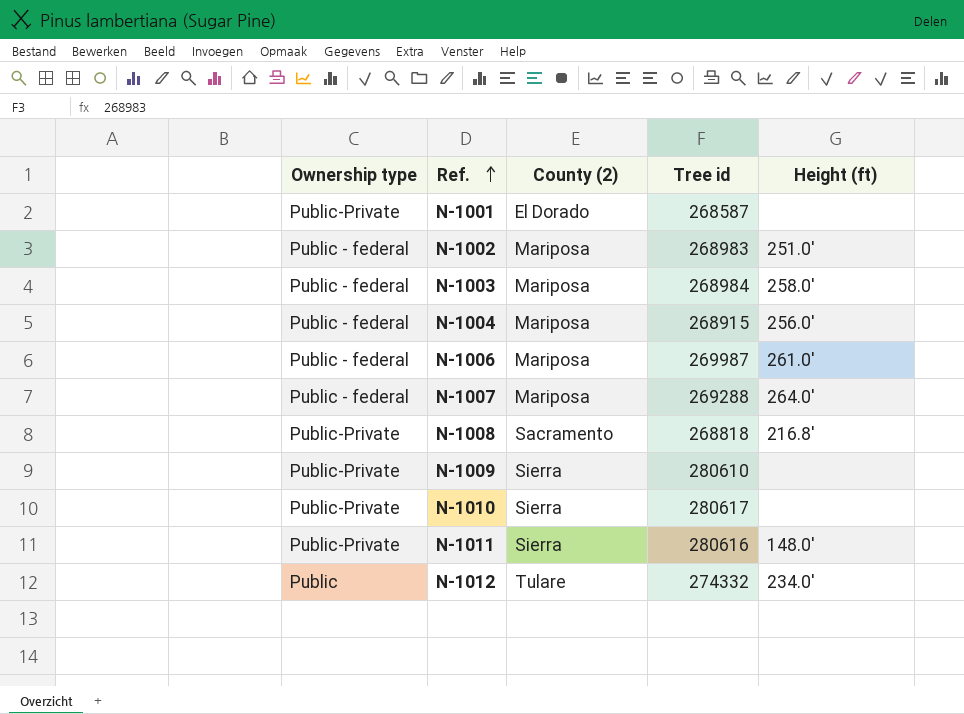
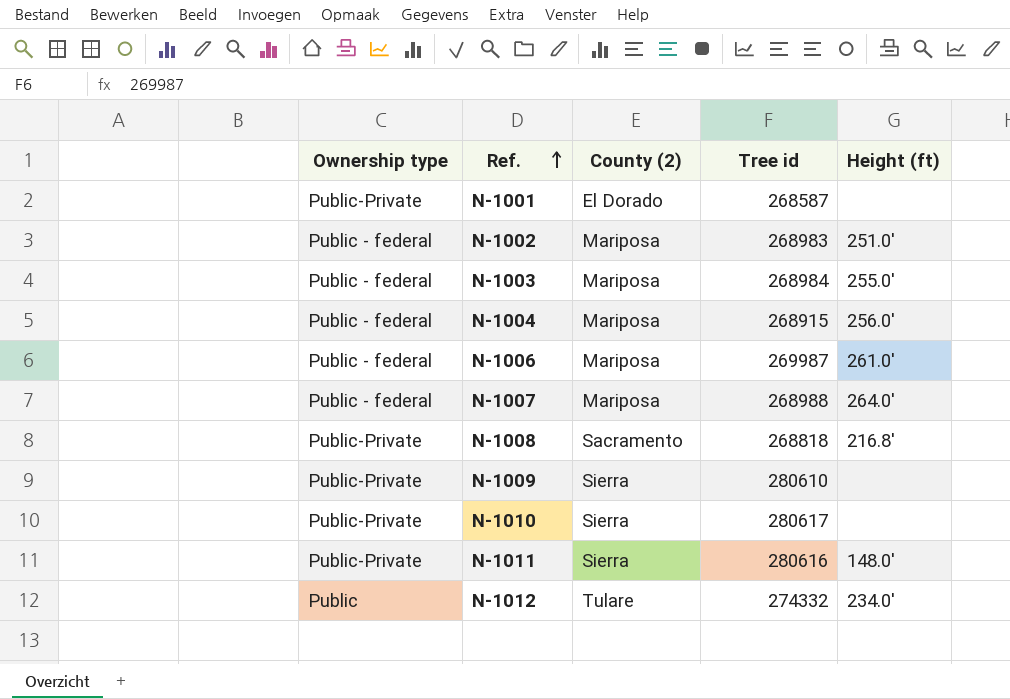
N-1003 | Height (ft): 258.0' -> 255.0'
N-1007 | Tree id: 269288 -> 268988

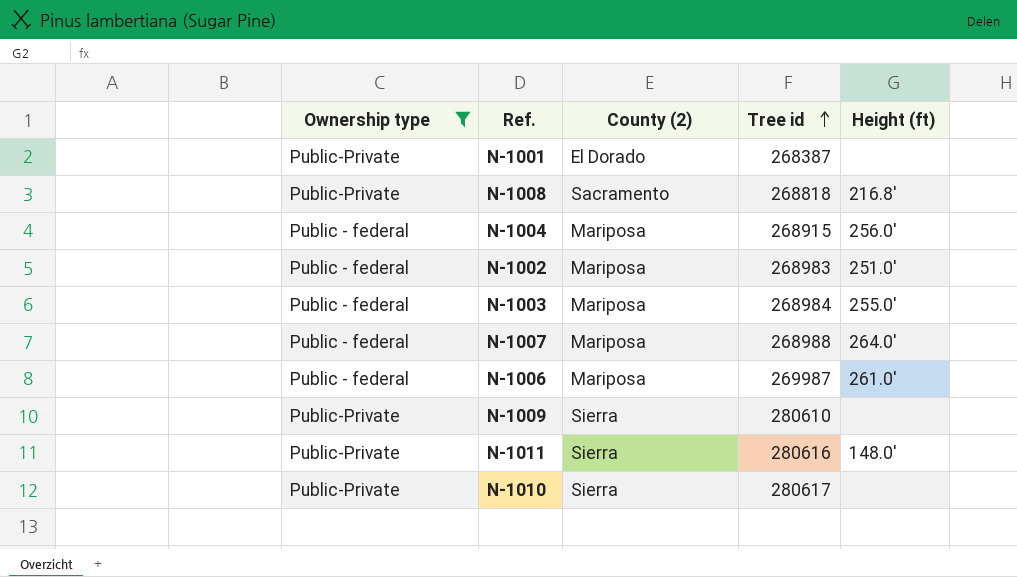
filter: none -> Ownership type != Public
row order: Ref. ascending -> Tree id ascending
N-1001 | Tree id: 268587 -> 268387

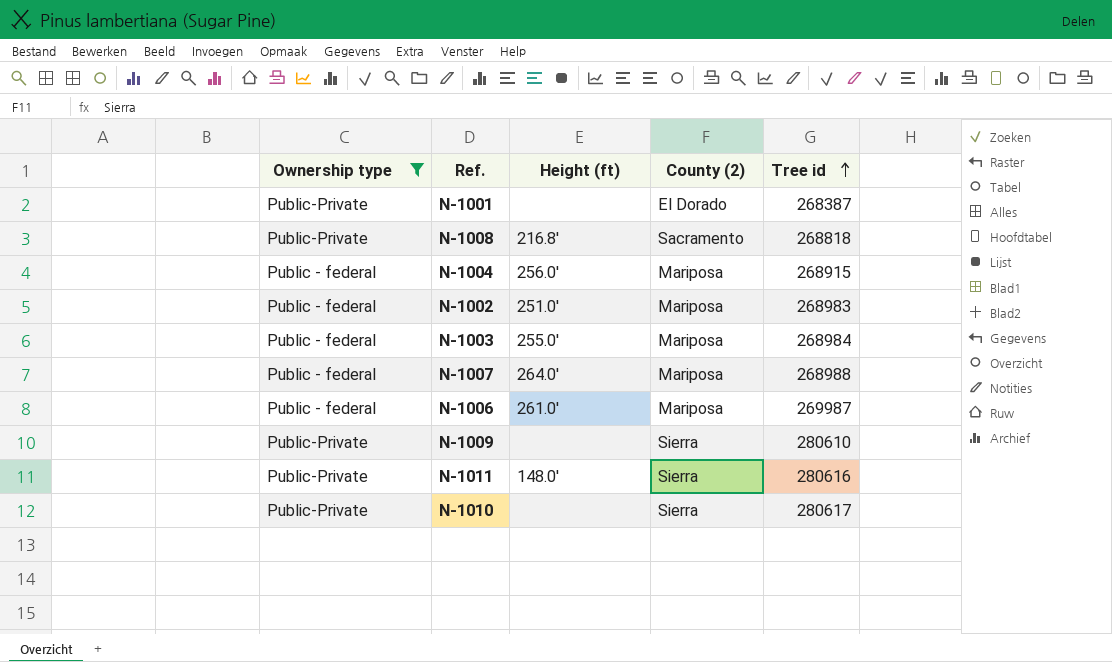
column Height (ft) | position: 5 -> 3

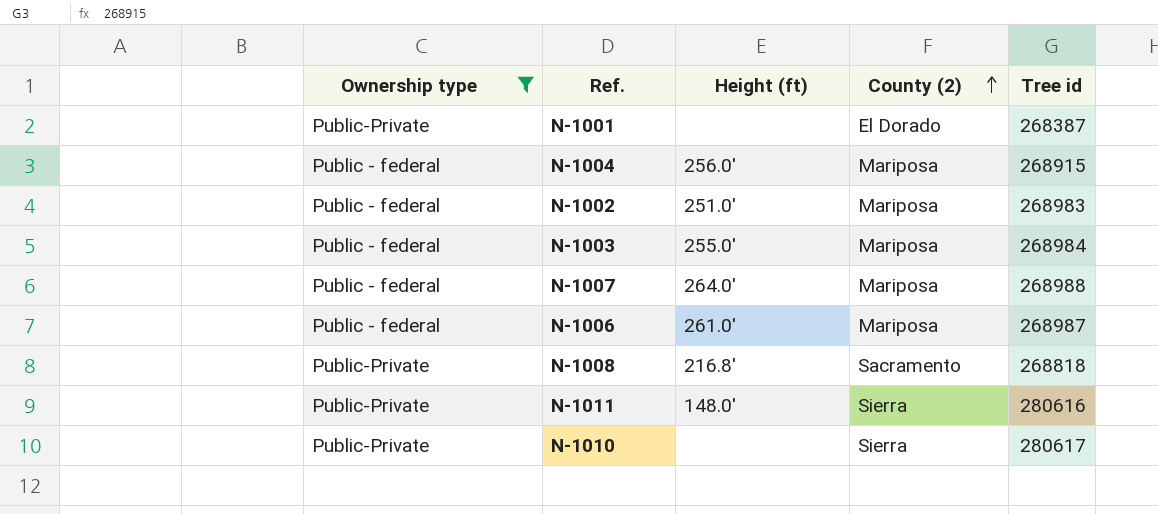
row order: Tree id ascending -> County (2) ascending
row N-1009: Public-Private | none | Sierra | 280610 -> none
N-1006 | Tree id: 269987 -> 268987

